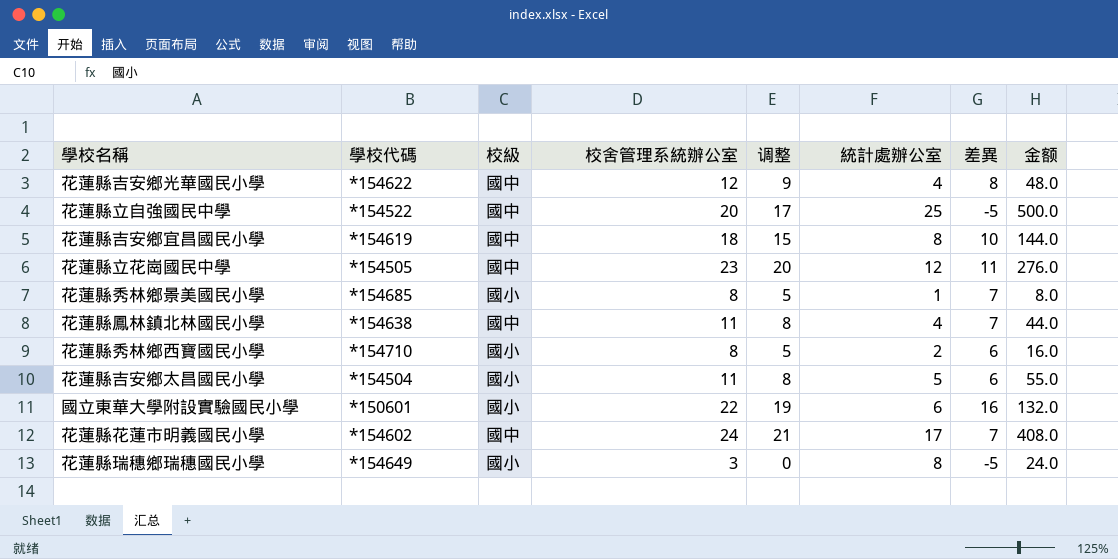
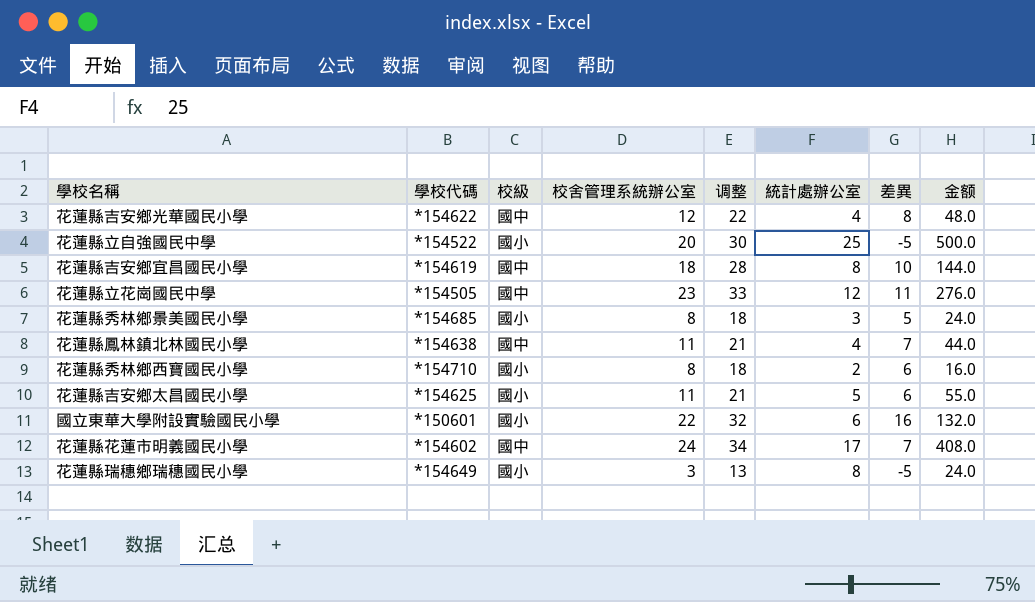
column 调整 | formula: [校舍管理系統辦公室] - 3 -> [校舍管理系統辦公室] + 10
花蓮縣立自強國民中學 | 校級: 國中 -> 國小
花蓮縣秀林鄉景美國民小學 | 統計處辦公室: 1 -> 3
花蓮縣秀林鄉景美國民小學 | 差異: 7 -> 5
花蓮縣秀林鄉景美國民小學 | 金额: 8.0 -> 24.0
花蓮縣吉安鄉太昌國民小學 | 學校代碼: *154504 -> *154625

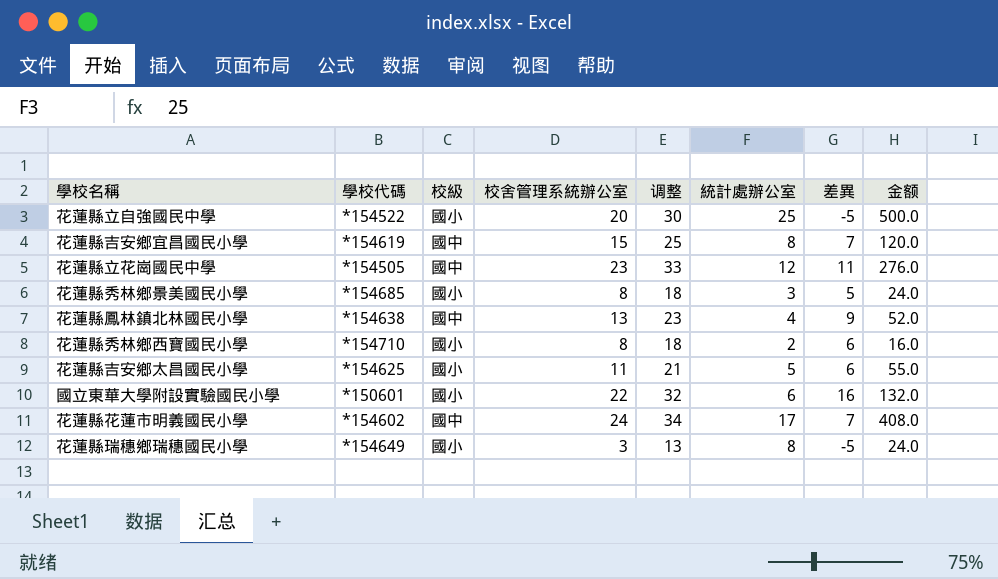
row 花蓮縣吉安鄉光華國民小學: *154622 | 國中 | 12 | 22 | 4 | 8 | 48.0 -> none
花蓮縣吉安鄉宜昌國民小學 | 校舍管理系統辦公室: 18 -> 15
花蓮縣吉安鄉宜昌國民小學 | 调整: 28 -> 25
花蓮縣吉安鄉宜昌國民小學 | 差異: 10 -> 7
花蓮縣吉安鄉宜昌國民小學 | 金额: 144.0 -> 120.0
花蓮縣鳳林鎮北林國民小學 | 校舍管理系統辦公室: 11 -> 13
花蓮縣鳳林鎮北林國民小學 | 调整: 21 -> 23
花蓮縣鳳林鎮北林國民小學 | 差異: 7 -> 9
花蓮縣鳳林鎮北林國民小學 | 金额: 44.0 -> 52.0

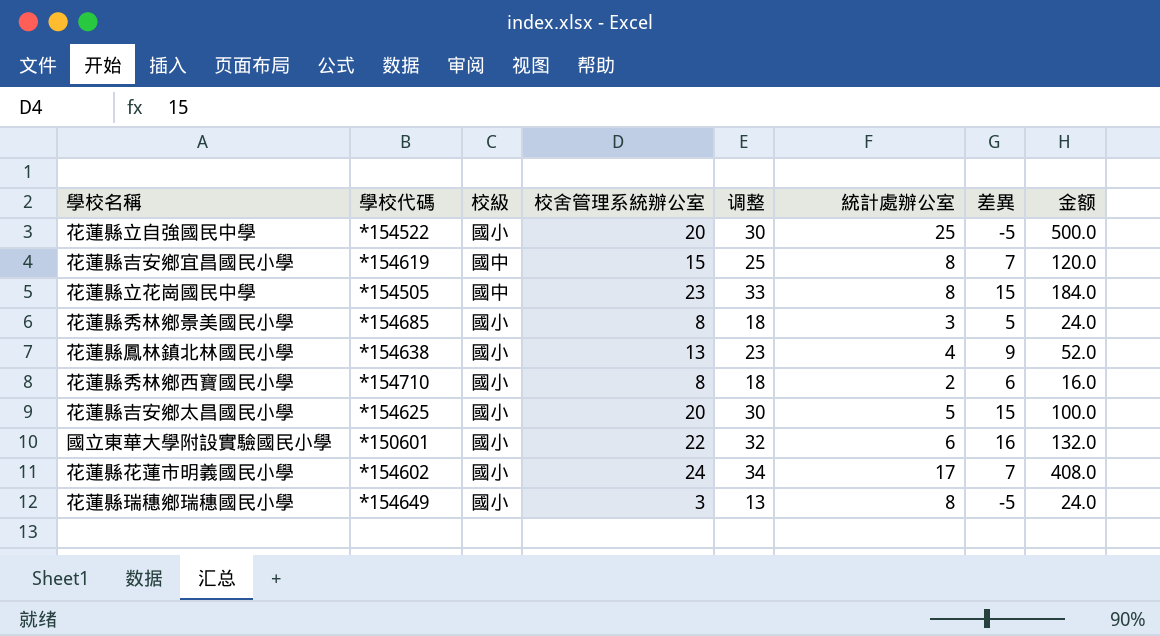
花蓮縣立花崗國民中學 | 統計處辦公室: 12 -> 8
花蓮縣立花崗國民中學 | 差異: 11 -> 15
花蓮縣立花崗國民中學 | 金额: 276.0 -> 184.0
花蓮縣鳳林鎮北林國民小學 | 校級: 國中 -> 國小
花蓮縣吉安鄉太昌國民小學 | 校舍管理系統辦公室: 11 -> 20
花蓮縣吉安鄉太昌國民小學 | 调整: 21 -> 30
花蓮縣吉安鄉太昌國民小學 | 差異: 6 -> 15
花蓮縣吉安鄉太昌國民小學 | 金额: 55.0 -> 100.0
花蓮縣花蓮市明義國民小學 | 校級: 國中 -> 國小

